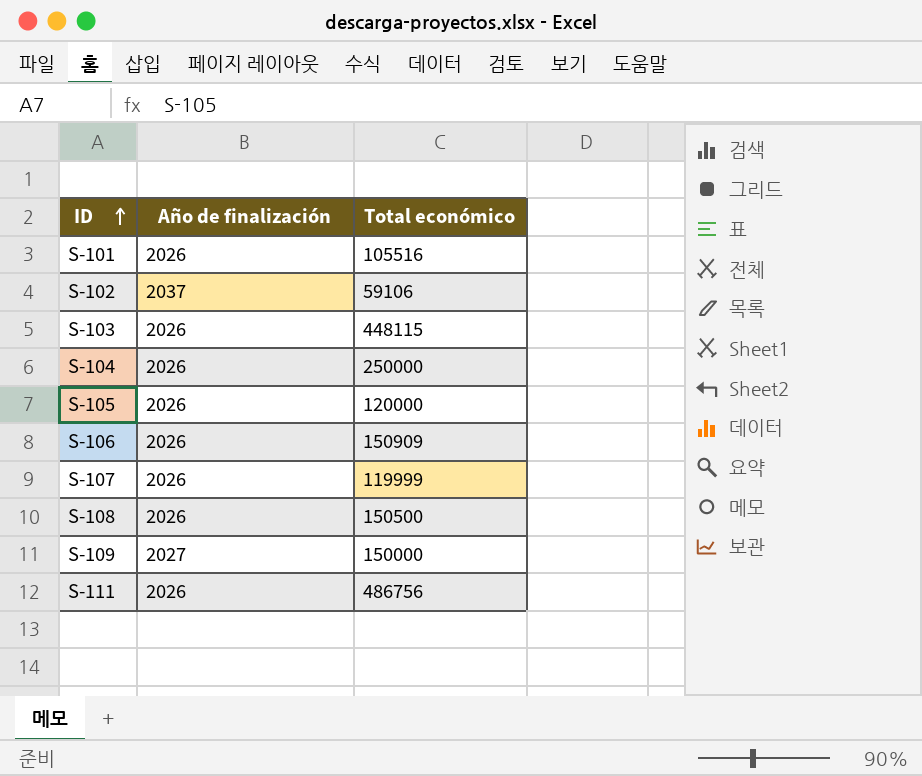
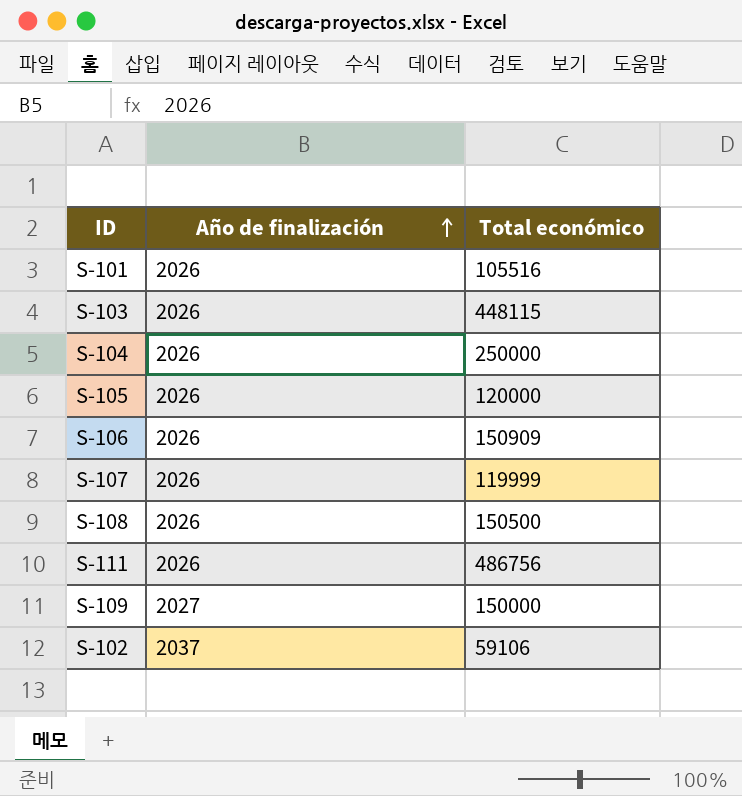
row order: ID ascending -> Año de finalización ascending

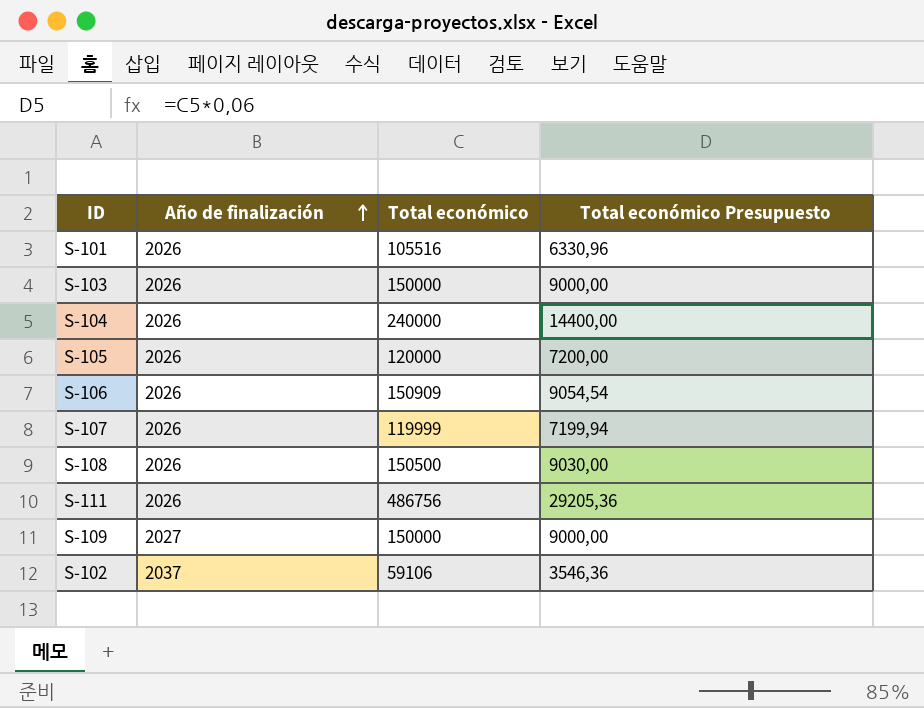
column Total económico Presupuesto | formula: none -> [Total económico] * 0,06
S-103 | Total económico: 448115 -> 150000
S-104 | Total económico: 250000 -> 240000

